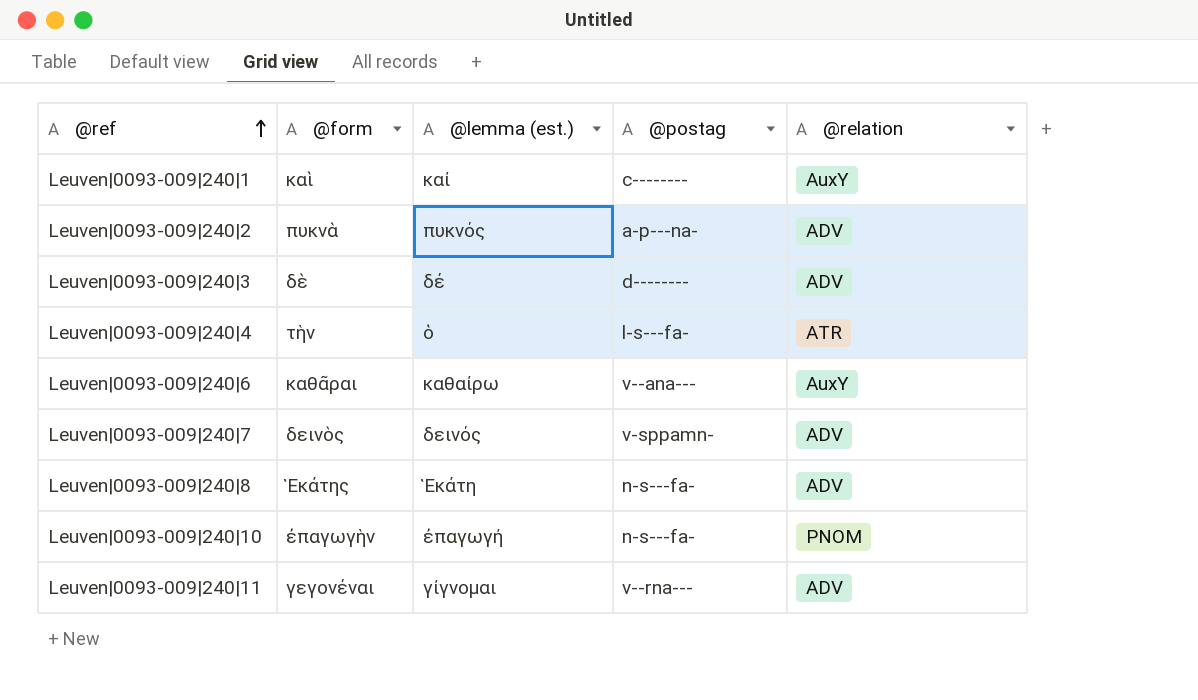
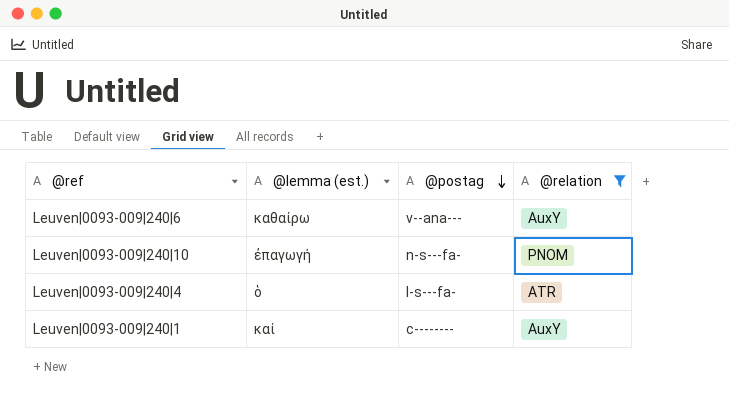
filter: none -> @relation != ADV
row order: @ref ascending -> @postag descending
column @form | position: 2 -> none

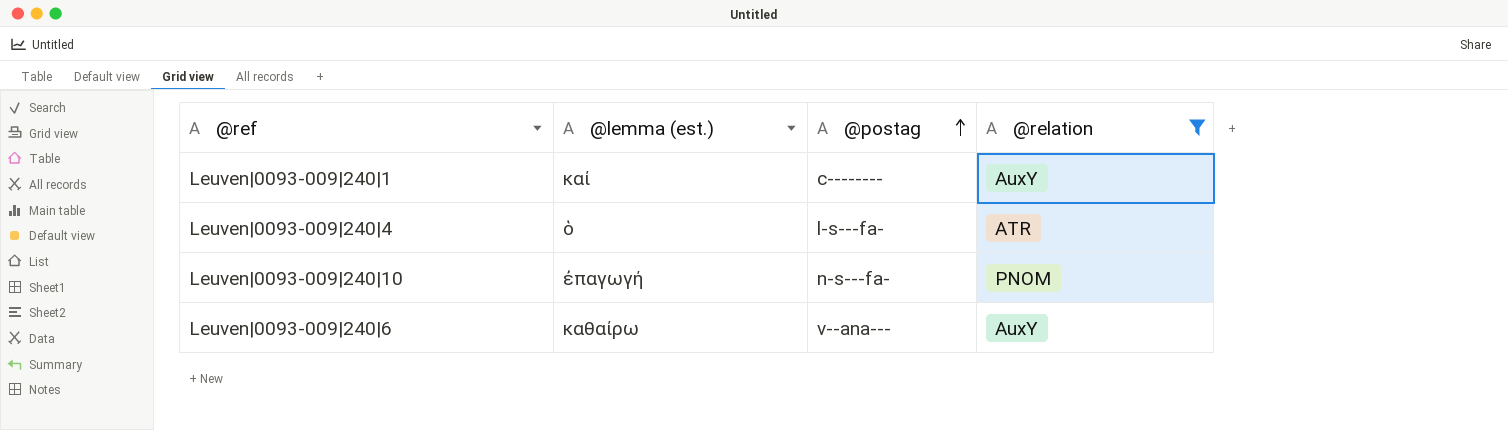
row order: @postag descending -> @postag ascending

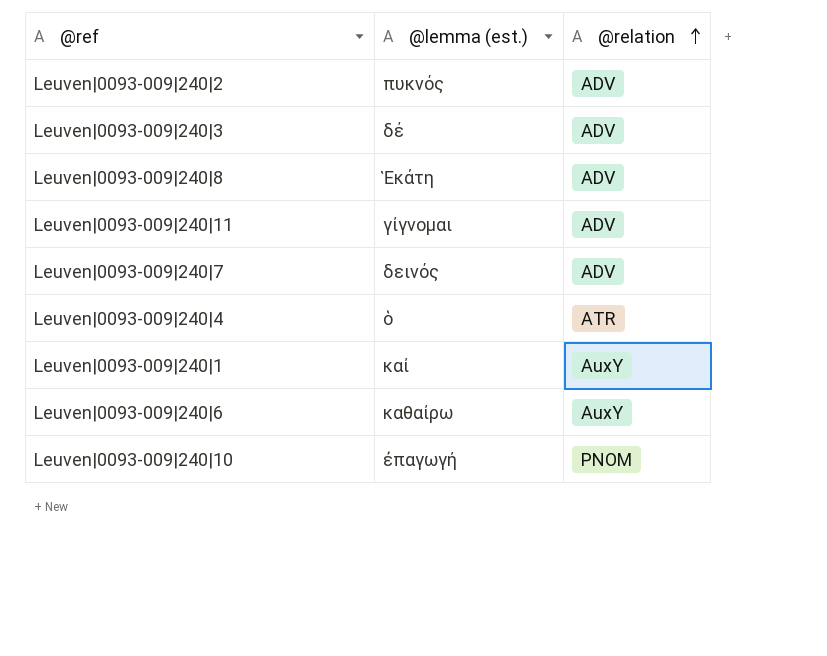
filter: @relation != ADV -> none
row order: @postag ascending -> @relation ascending
column @postag | position: 3 -> none

